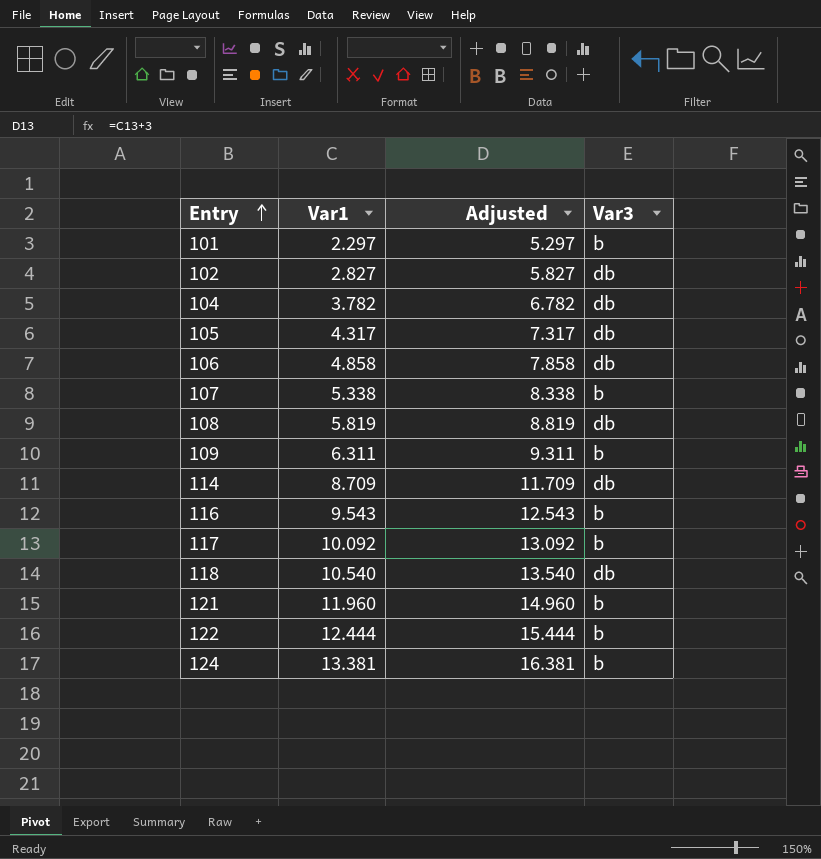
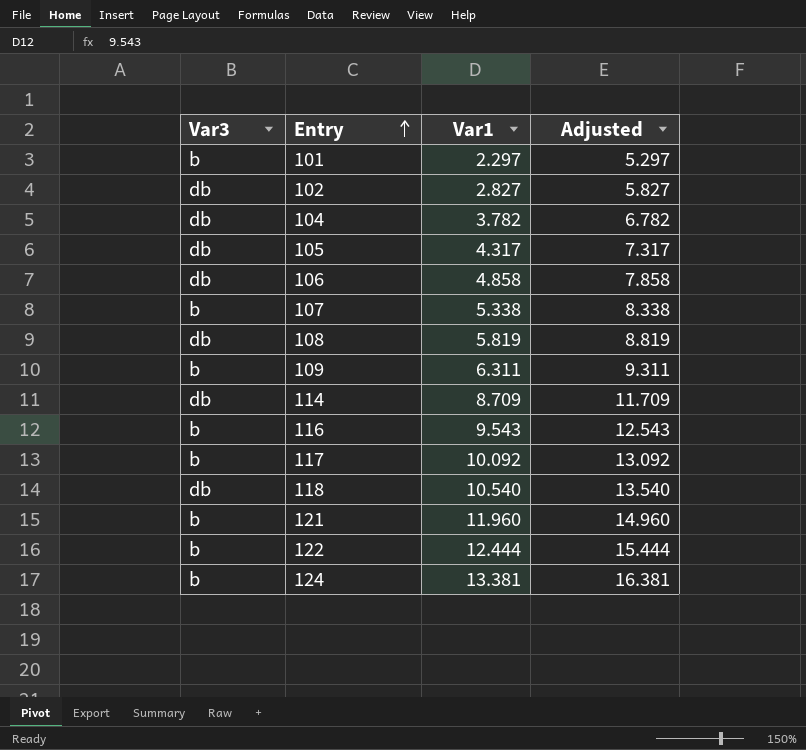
column Var3 | position: 4 -> 1

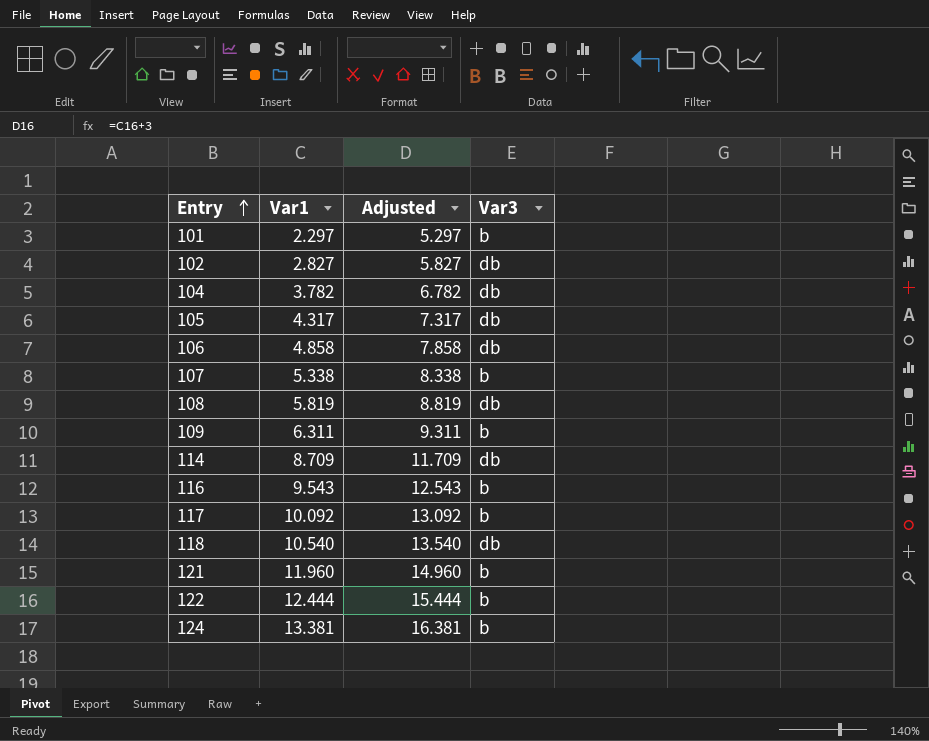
column Var3 | position: 1 -> 4

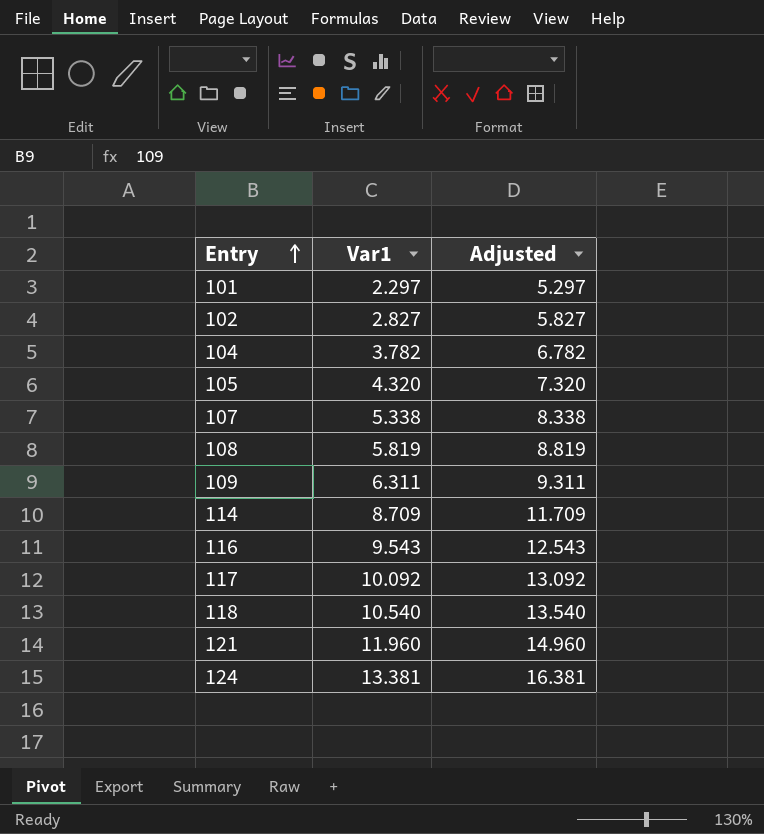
column Var3 | position: 4 -> none
row 106: 4.858 | 7.858 | db -> none
row 122: 12.444 | 15.444 | b -> none
105 | Var1: 4.317 -> 4.320
105 | Adjusted: 7.317 -> 7.320

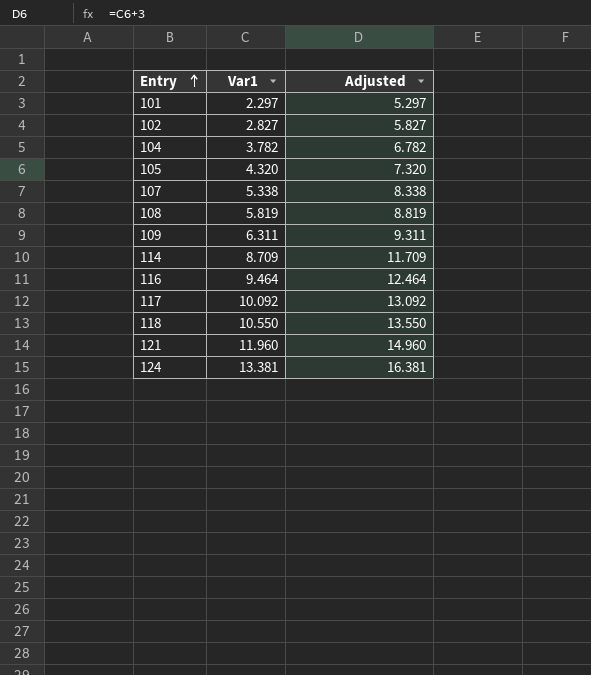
116 | Var1: 9.543 -> 9.464
116 | Adjusted: 12.543 -> 12.464
118 | Var1: 10.540 -> 10.550
118 | Adjusted: 13.540 -> 13.550

